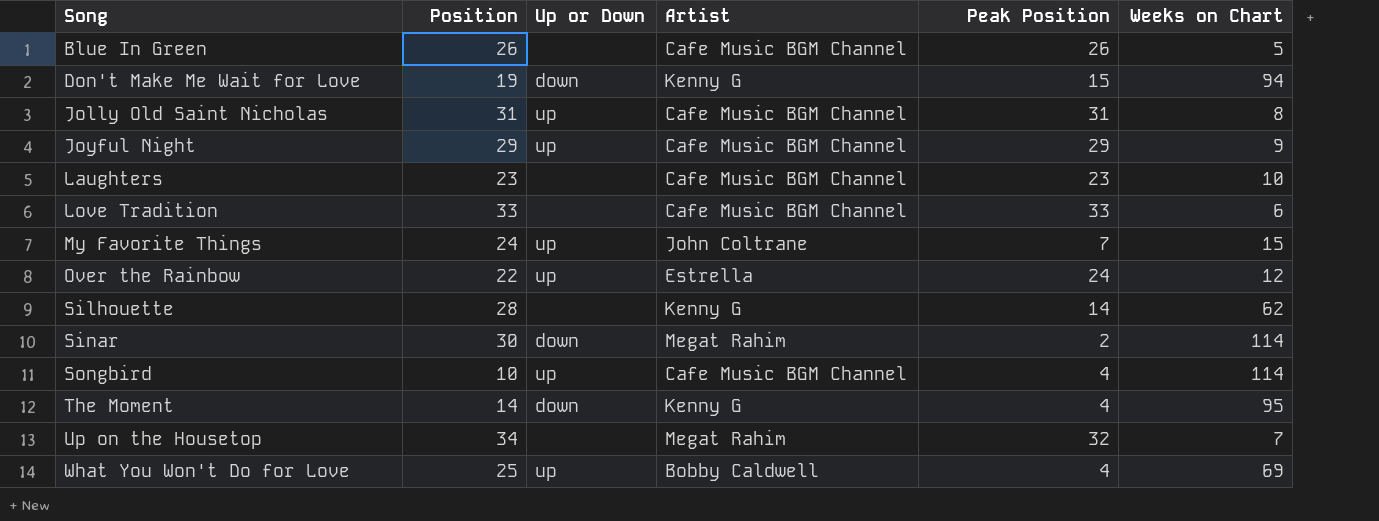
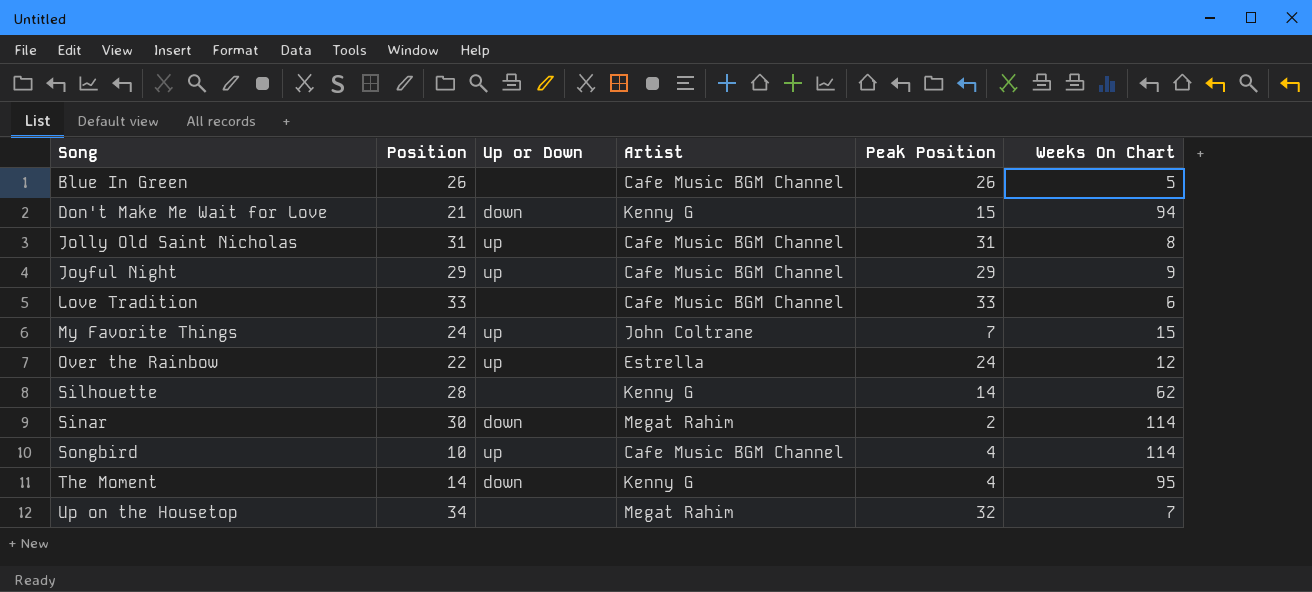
column name: Weeks on Chart -> Weeks On Chart
row Laughters: 23 | none | Cafe Music BGM Channel | 23 | 10 -> none
row What You Won't Do for Love: 25 | up | Bobby Caldwell | 4 | 69 -> none
Don't Make Me Wait for Love | Position: 19 -> 21

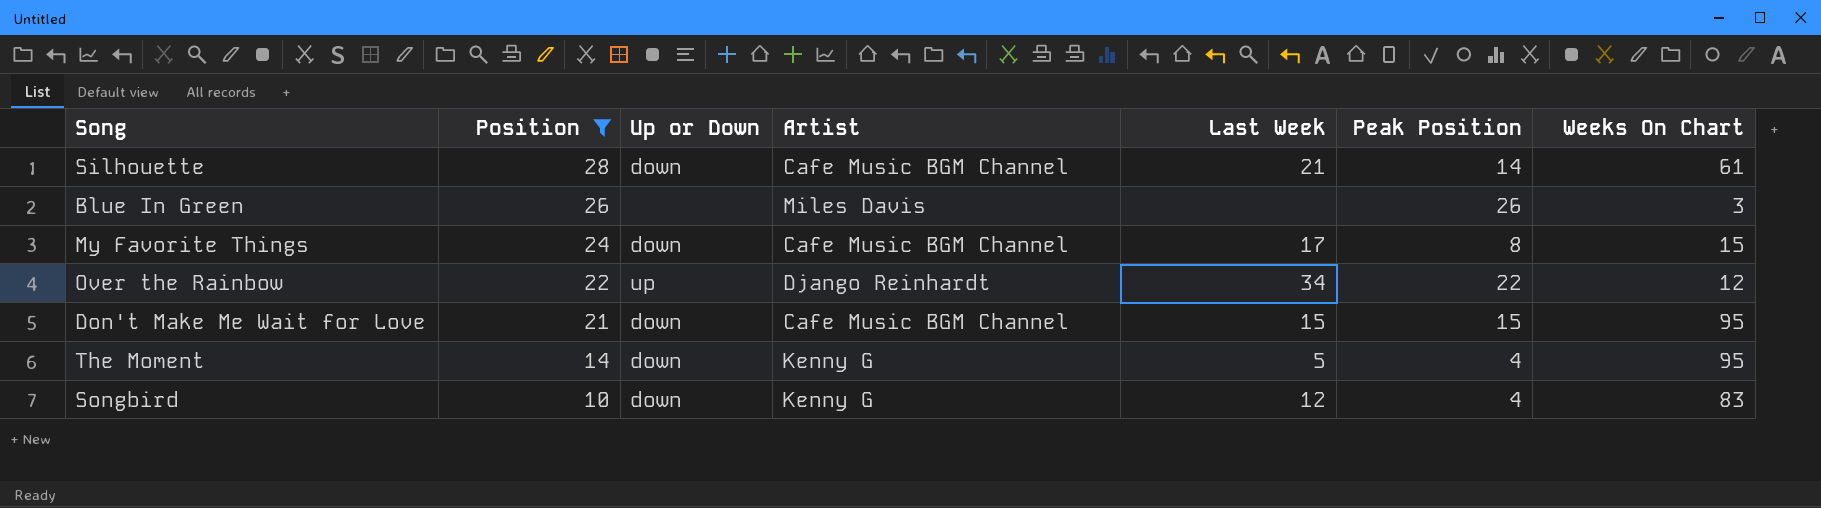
filter: none -> Position <= 28
row order: Song ascending -> Position descending
column Last Week | position: none -> 5
Silhouette | Up or Down: none -> down
Silhouette | Artist: Kenny G -> Cafe Music BGM Channel
Silhouette | Weeks On Chart: 62 -> 61
Blue In Green | Artist: Cafe Music BGM Channel -> Miles Davis
Blue In Green | Weeks On Chart: 5 -> 3
My Favorite Things | Up or Down: up -> down
My Favorite Things | Artist: John Coltrane -> Cafe Music BGM Channel
My Favorite Things | Peak Position: 7 -> 8
Over the Rainbow | Artist: Estrella -> Django Reinhardt
Over the Rainbow | Peak Position: 24 -> 22
Don't Make Me Wait for Love | Artist: Kenny G -> Cafe Music BGM Channel
Don't Make Me Wait for Love | Weeks On Chart: 94 -> 95
Songbird | Up or Down: up -> down
Songbird | Artist: Cafe Music BGM Channel -> Kenny G
Songbird | Weeks On Chart: 114 -> 83

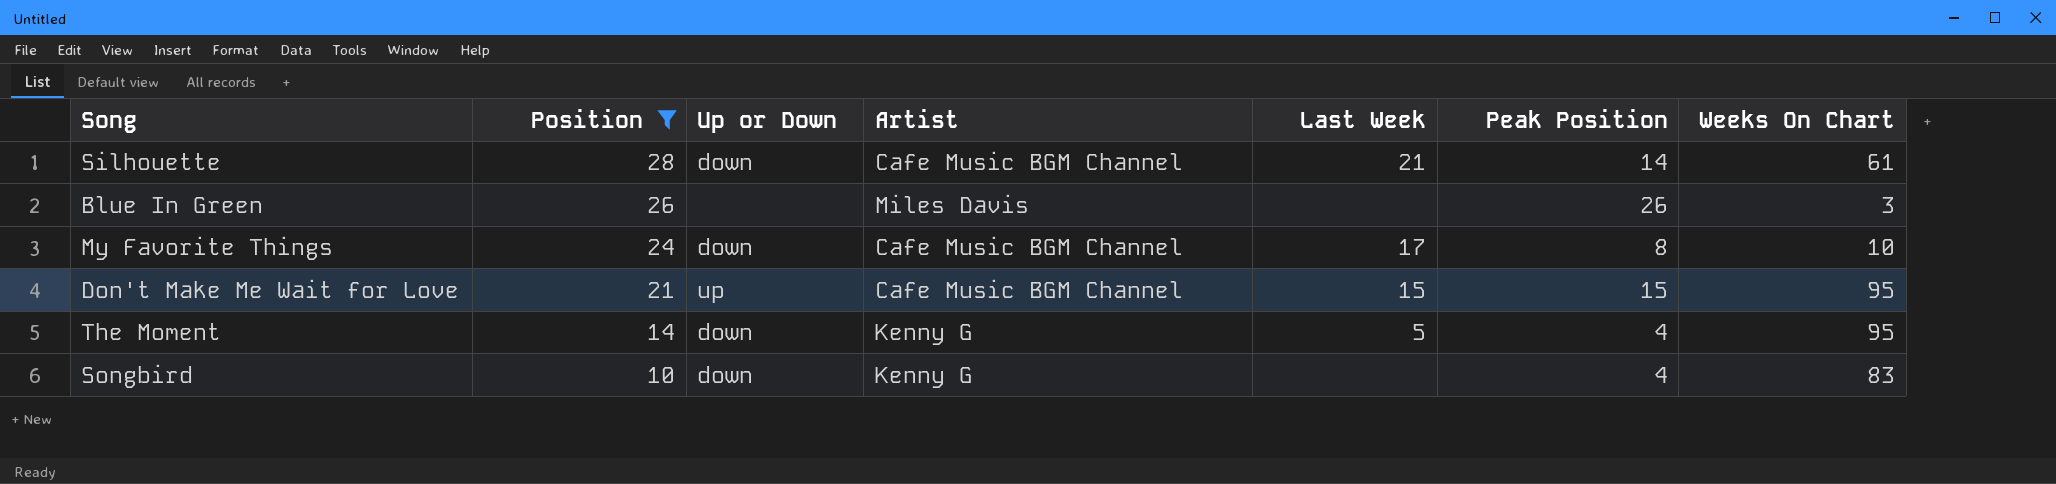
row Over the Rainbow: 22 | up | Django Reinhardt | 34 | 22 | 12 -> none
My Favorite Things | Weeks On Chart: 15 -> 10
Don't Make Me Wait for Love | Up or Down: down -> up
Songbird | Last Week: 12 -> none

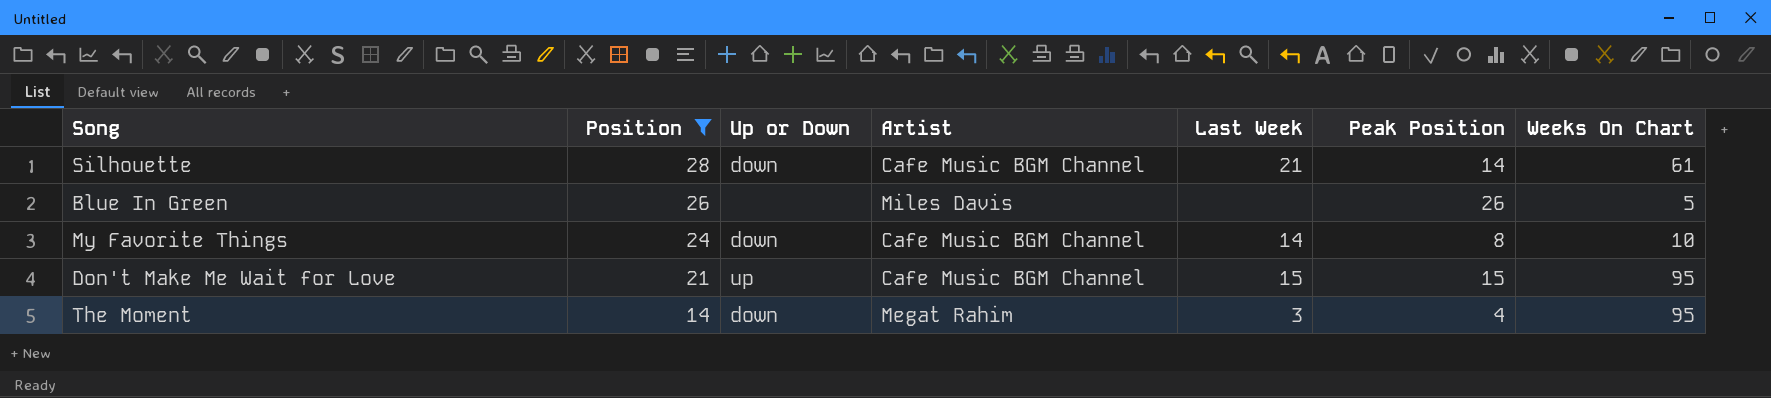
row Songbird: 10 | down | Kenny G | none | 4 | 83 -> none
Blue In Green | Weeks On Chart: 3 -> 5
My Favorite Things | Last Week: 17 -> 14
The Moment | Artist: Kenny G -> Megat Rahim
The Moment | Last Week: 5 -> 3

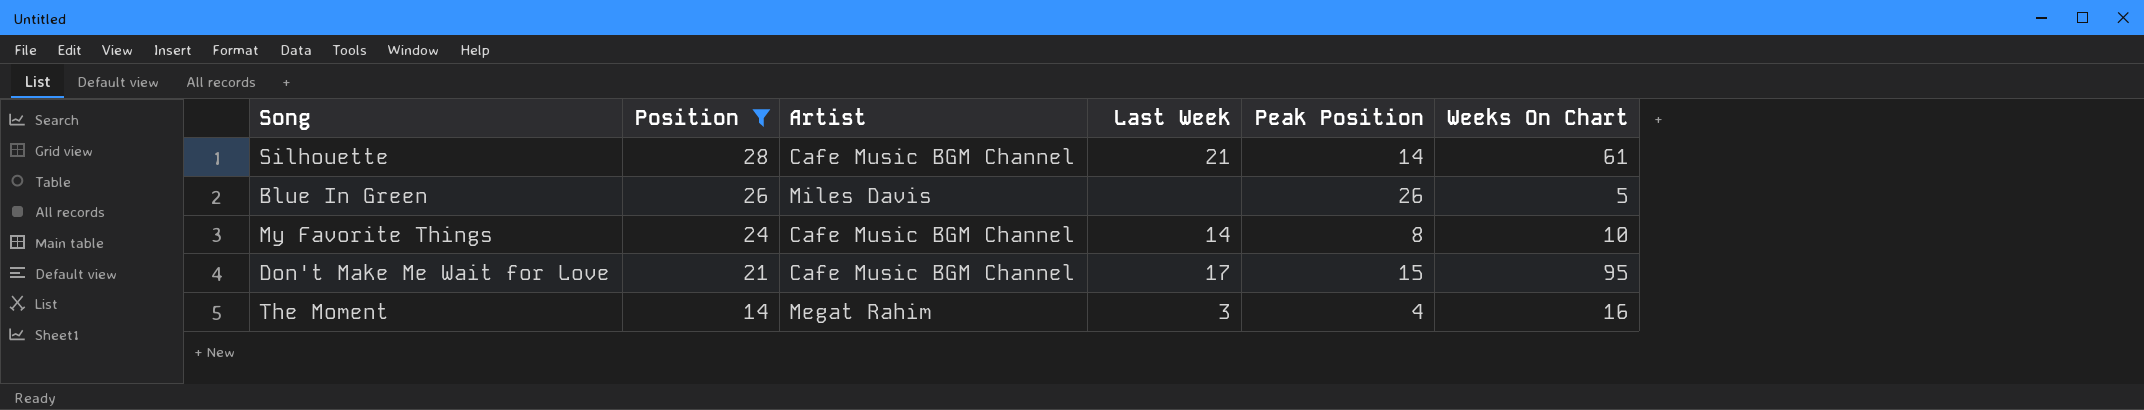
column Up or Down | position: 3 -> none
Don't Make Me Wait for Love | Last Week: 15 -> 17
The Moment | Weeks On Chart: 95 -> 16

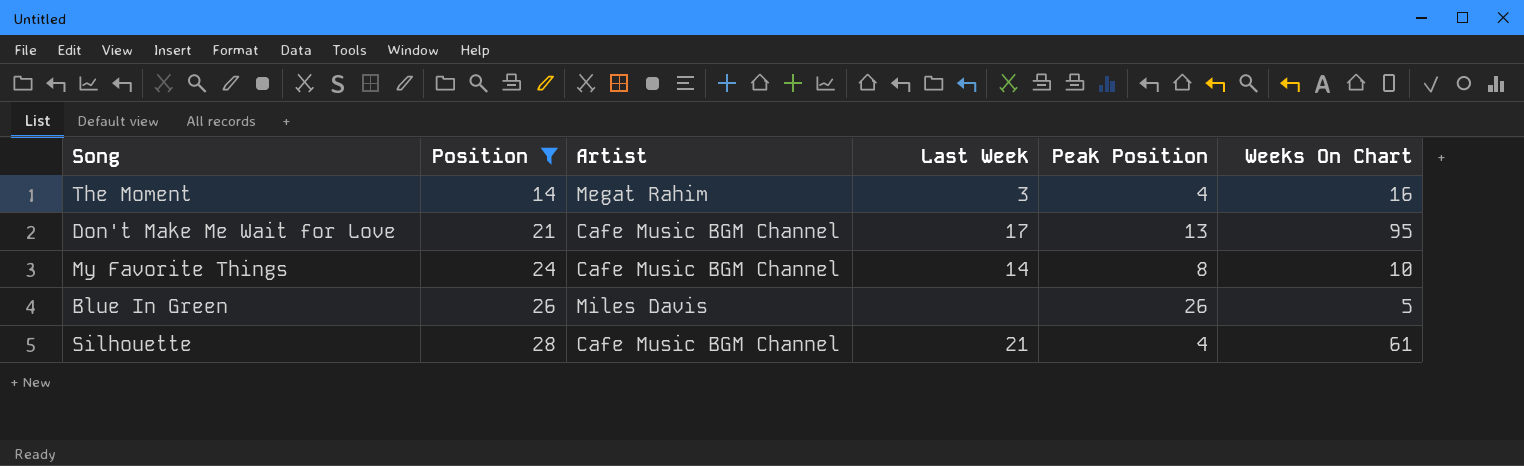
row order: Position descending -> Position ascending
Don't Make Me Wait for Love | Peak Position: 15 -> 13
Silhouette | Peak Position: 14 -> 4

